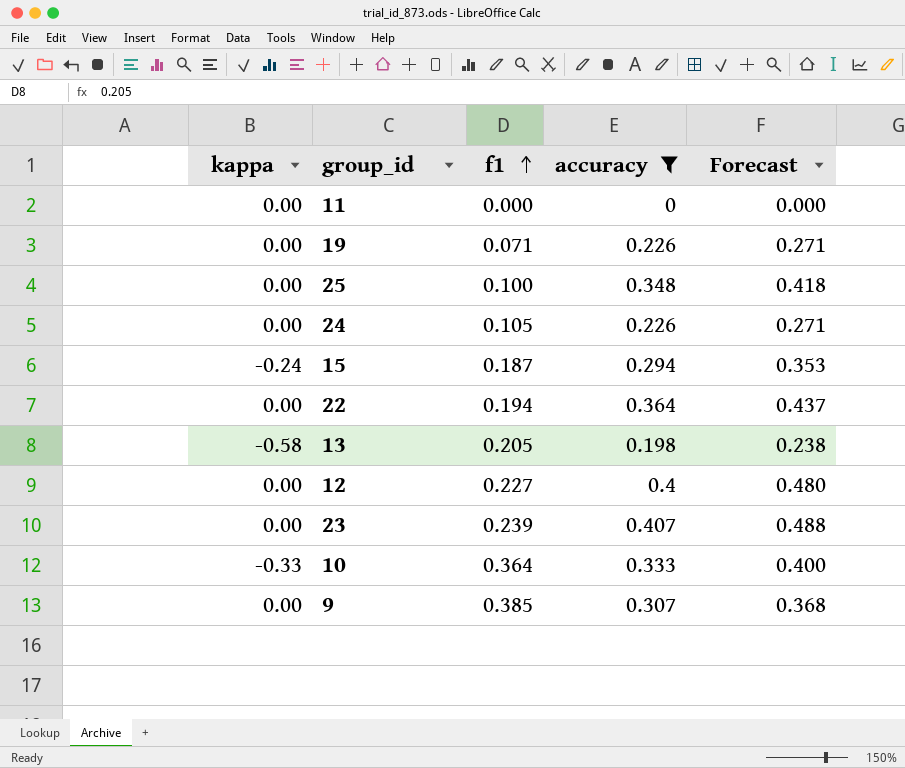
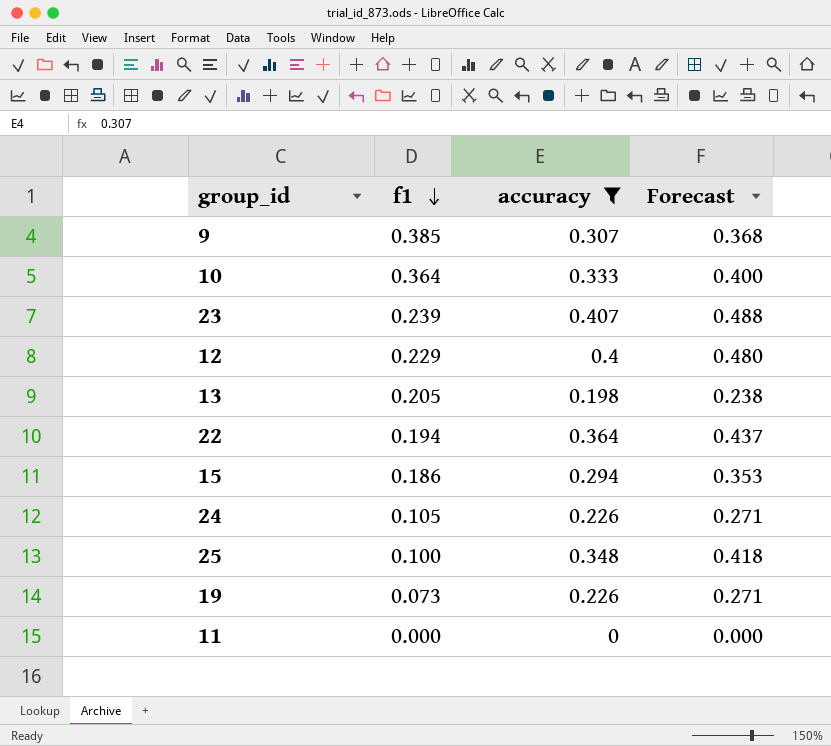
row order: f1 ascending -> f1 descending
column kappa | position: 1 -> none
12 | f1: 0.227 -> 0.229
15 | f1: 0.187 -> 0.186
19 | f1: 0.071 -> 0.073

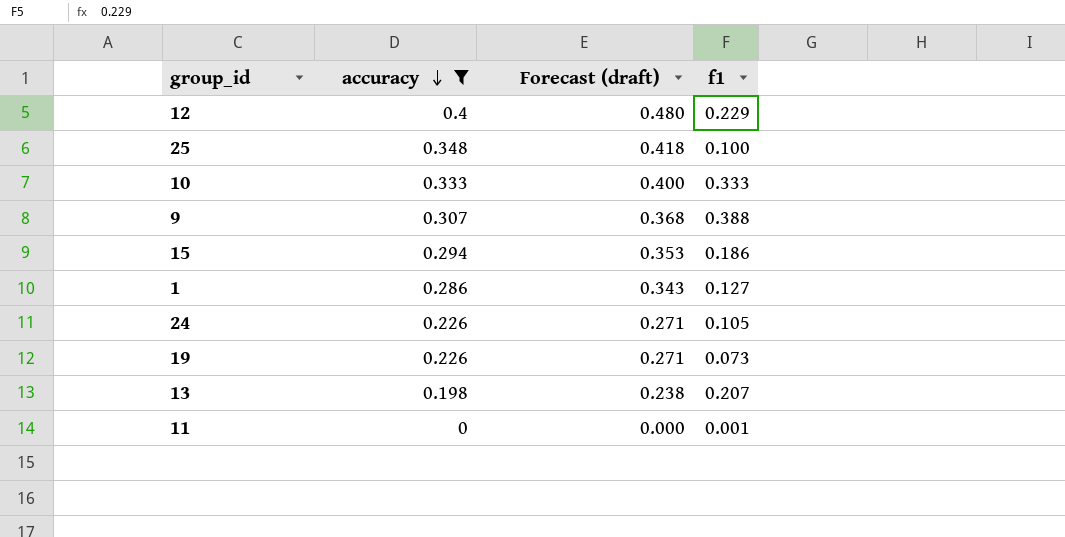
row order: f1 descending -> accuracy descending
column name: Forecast -> Forecast (draft)
column f1 | position: 2 -> 4
row 23: 0.239 | 0.407 | 0.488 -> none
row 22: 0.194 | 0.364 | 0.437 -> none
10 | f1: 0.364 -> 0.333
9 | f1: 0.385 -> 0.388
row 1: none -> 0.286 | 0.343 | 0.127
13 | f1: 0.205 -> 0.207
11 | f1: 0.000 -> 0.001

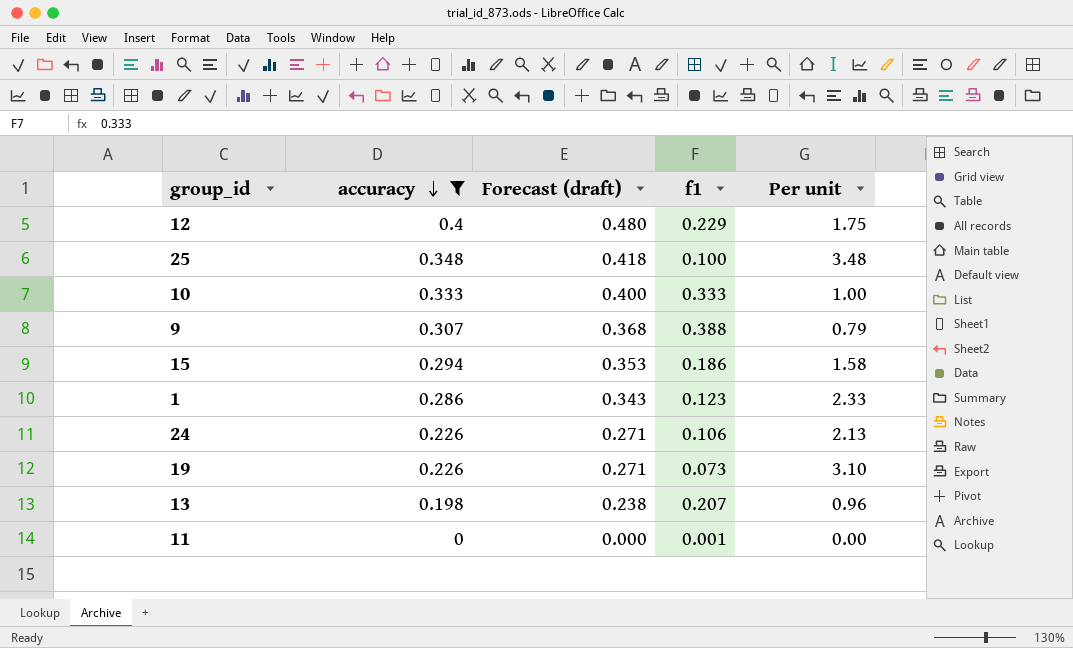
column Per unit | formula: none -> [accuracy] / [f1]
1 | f1: 0.127 -> 0.123
24 | f1: 0.105 -> 0.106

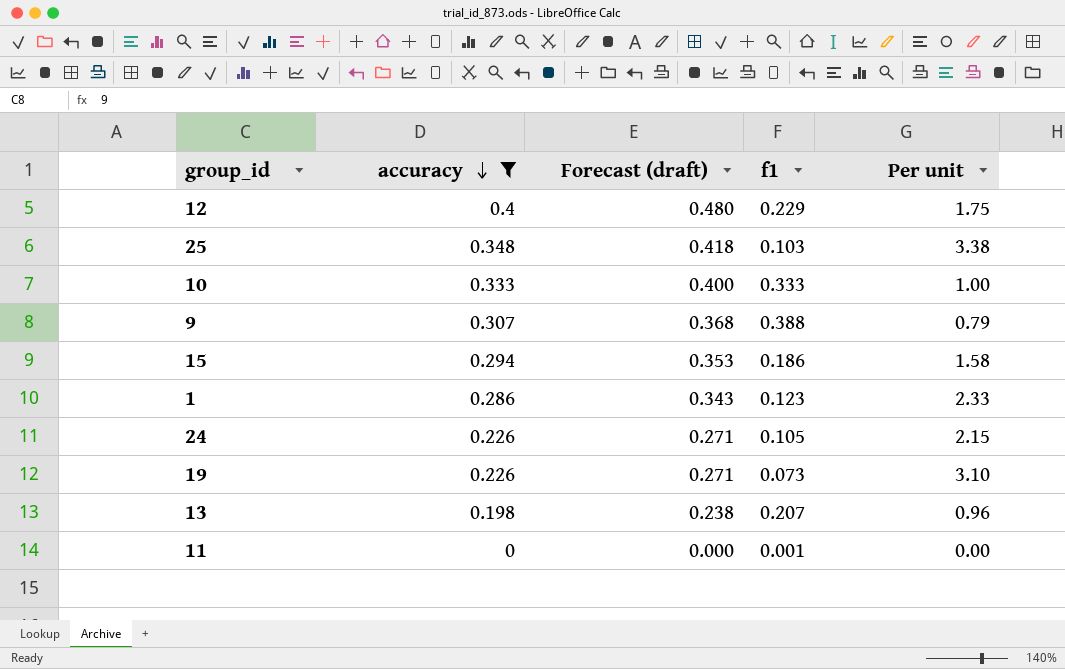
25 | f1: 0.100 -> 0.103
25 | Per unit: 3.48 -> 3.38
24 | f1: 0.106 -> 0.105
24 | Per unit: 2.13 -> 2.15

